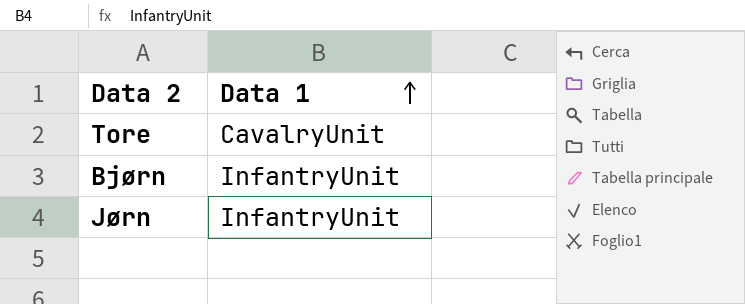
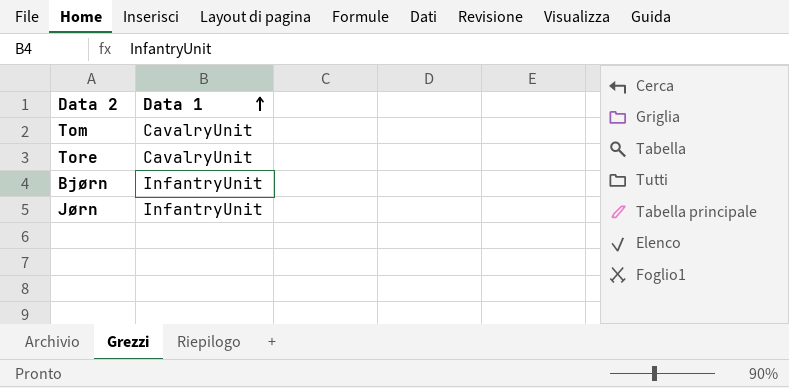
row Tom: none -> CavalryUnit

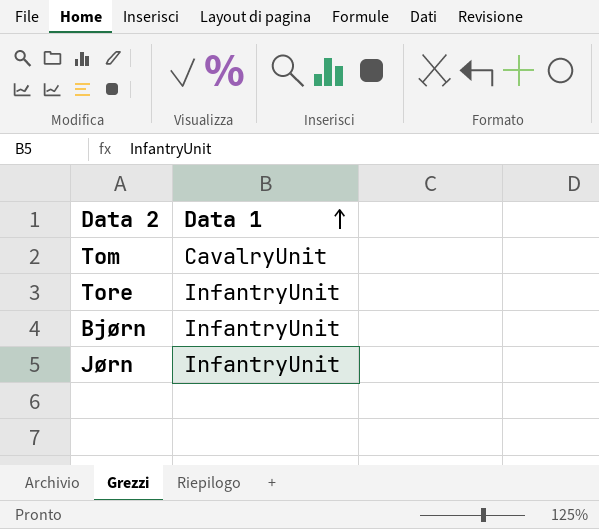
Tore | Data 1: CavalryUnit -> InfantryUnit

